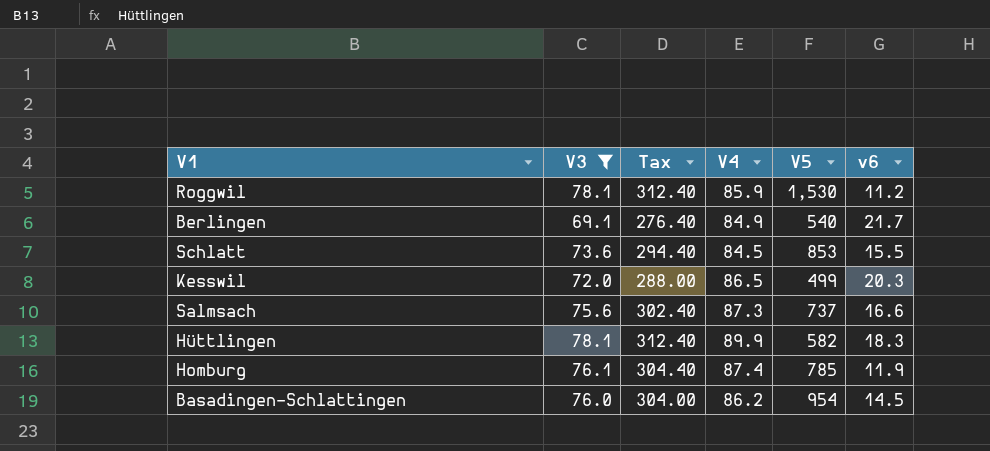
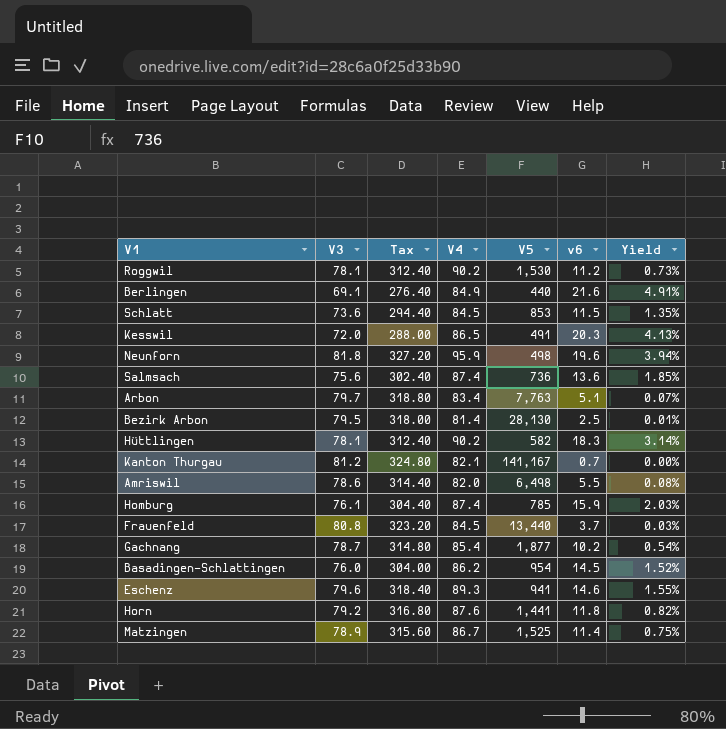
filter: V3 <= 78.1 -> none
column Yield | formula: none -> [v6] / [V5]
Roggwil | V4: 85.9 -> 90.2
Berlingen | V5: 540 -> 440
Berlingen | v6: 21.7 -> 21.6
Schlatt | v6: 15.5 -> 11.5
Kesswil | V5: 499 -> 491
Salmsach | V4: 87.3 -> 87.4
Salmsach | V5: 737 -> 736
Salmsach | v6: 16.6 -> 13.6
Hüttlingen | V4: 89.9 -> 90.2
Homburg | v6: 11.9 -> 15.9

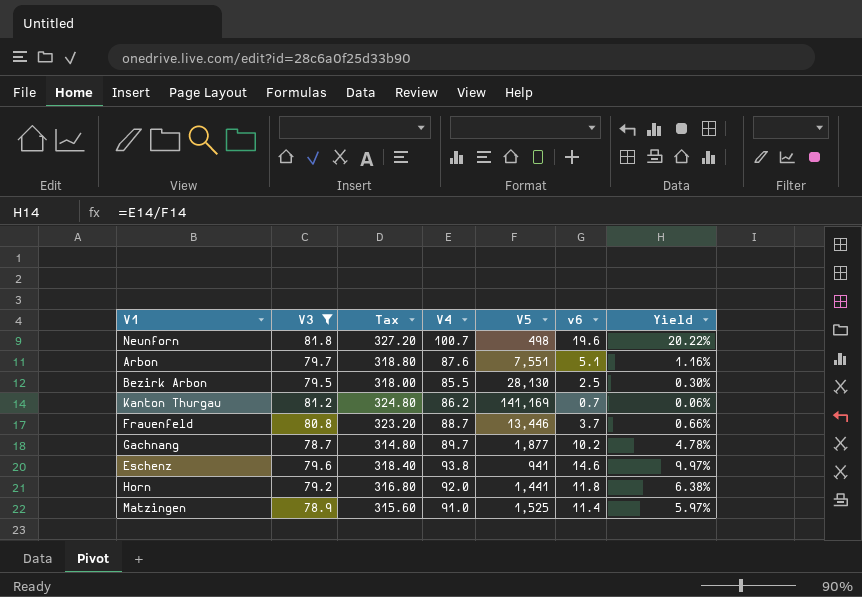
filter: none -> V3 >= 78.7
column Yield | formula: [v6] / [V5] -> [V4] / [V5]
Neunforn | V4: 95.9 -> 100.7
Arbon | V4: 83.4 -> 87.6
Arbon | V5: 7,763 -> 7,551
Bezirk Arbon | V4: 81.4 -> 85.5
Kanton Thurgau | V4: 82.1 -> 86.2
Kanton Thurgau | V5: 141,167 -> 141,169
Frauenfeld | V4: 84.5 -> 88.7
Frauenfeld | V5: 13,440 -> 13,446
Gachnang | V4: 85.4 -> 89.7
Eschenz | V4: 89.3 -> 93.8
Horn | V4: 87.6 -> 92.0
Matzingen | V4: 86.7 -> 91.0

